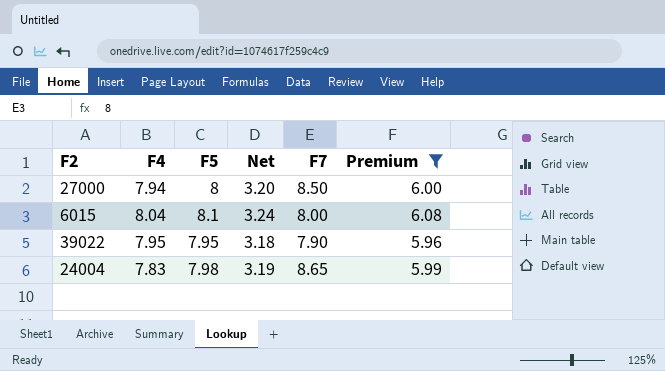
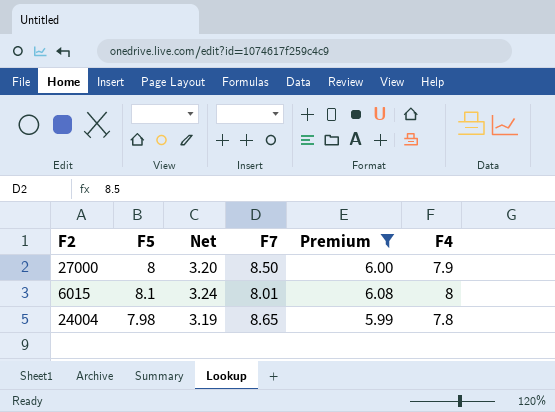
column F4 | position: 2 -> 6
row 39022: 7.95 | 7.95 | 3.18 | 7.90 | 5.96 -> none
27000 | F4: 7.94 -> 7.9
6015 | F7: 8.00 -> 8.01
6015 | F4: 8.04 -> 8
24004 | F4: 7.83 -> 7.8

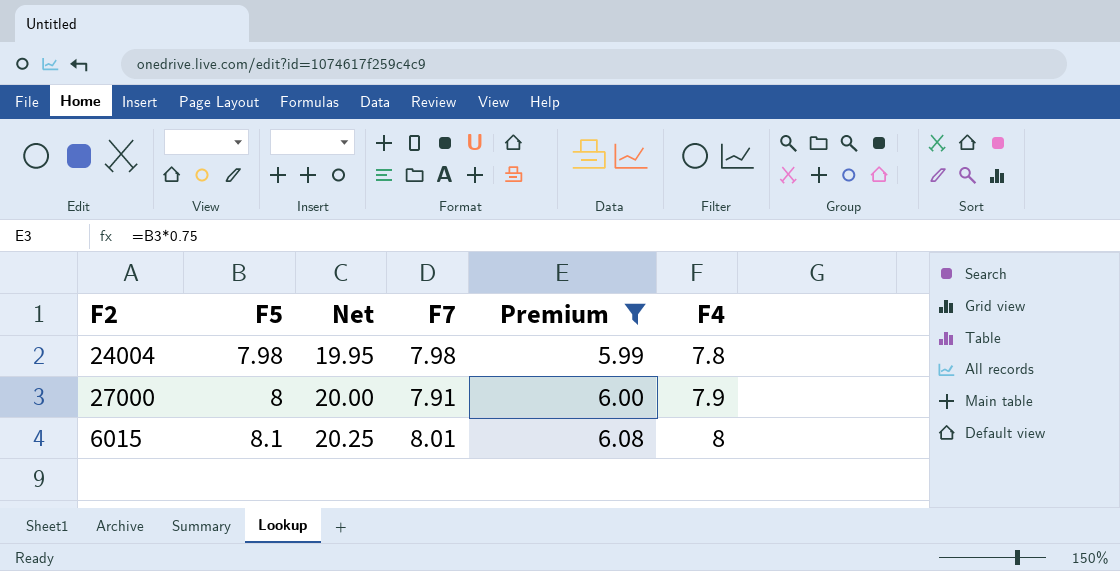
row order: none -> F5 ascending
column Net | formula: [F5] * 0.4 -> [F5] * 2.5
24004 | F7: 8.65 -> 7.98
27000 | F7: 8.50 -> 7.91

